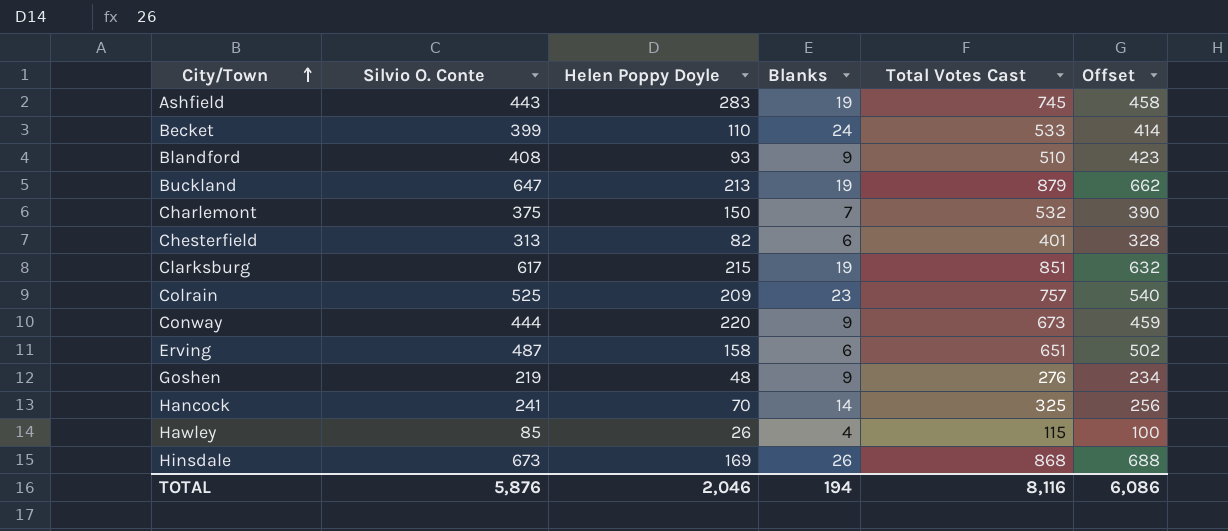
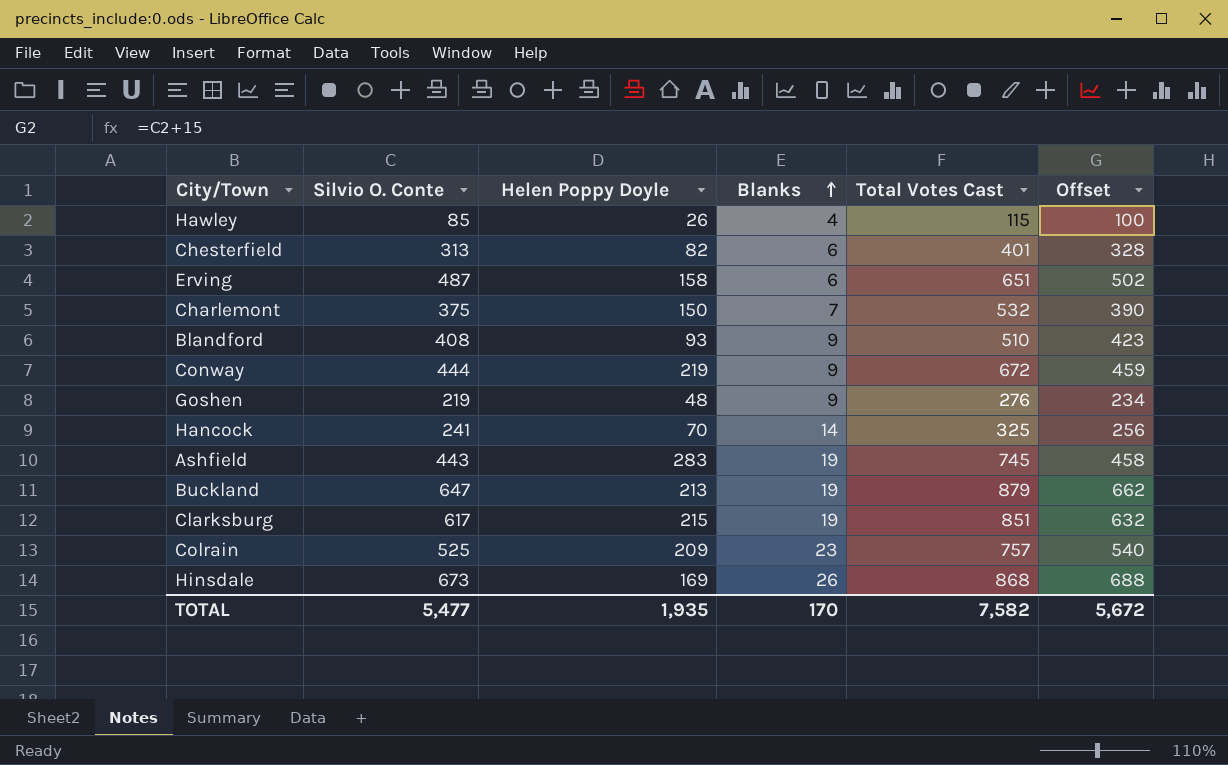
row order: City/Town ascending -> Blanks ascending
row Becket: 399 | 110 | 24 | 533 | 414 -> none
Conway | Helen Poppy Doyle: 220 -> 219
Conway | Total Votes Cast: 673 -> 672
TOTAL | Silvio O. Conte: 5,876 -> 5,477
TOTAL | Helen Poppy Doyle: 2,046 -> 1,935
TOTAL | Blanks: 194 -> 170
TOTAL | Total Votes Cast: 8,116 -> 7,582
TOTAL | Offset: 6,086 -> 5,672

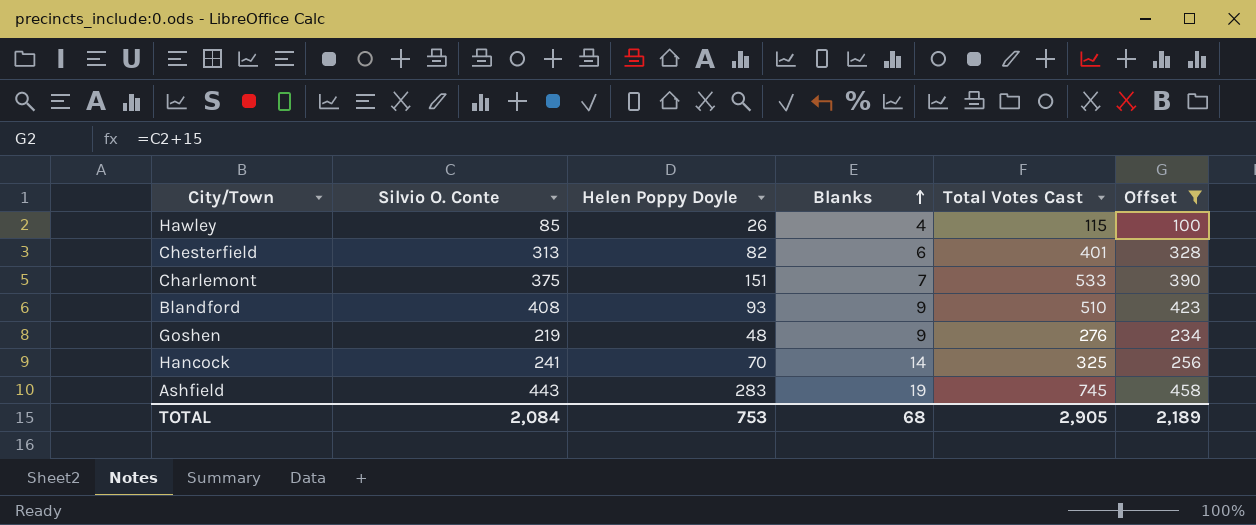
filter: none -> Offset <= 458
Charlemont | Helen Poppy Doyle: 150 -> 151
Charlemont | Total Votes Cast: 532 -> 533
TOTAL | Silvio O. Conte: 5,477 -> 2,084
TOTAL | Helen Poppy Doyle: 1,935 -> 753
TOTAL | Blanks: 170 -> 68
TOTAL | Total Votes Cast: 7,582 -> 2,905
TOTAL | Offset: 5,672 -> 2,189

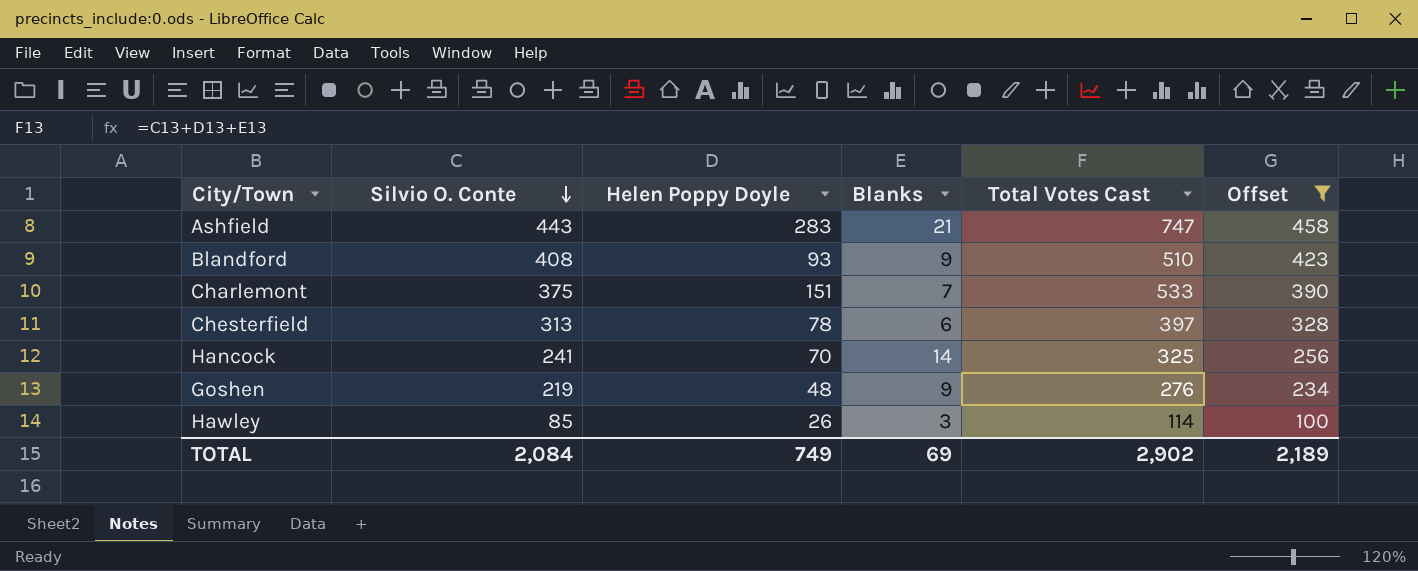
row order: Blanks ascending -> Silvio O. Conte descending
Ashfield | Blanks: 19 -> 21
Ashfield | Total Votes Cast: 745 -> 747
Chesterfield | Helen Poppy Doyle: 82 -> 78
Chesterfield | Total Votes Cast: 401 -> 397
Hawley | Blanks: 4 -> 3
Hawley | Total Votes Cast: 115 -> 114
TOTAL | Helen Poppy Doyle: 753 -> 749
TOTAL | Blanks: 68 -> 69
TOTAL | Total Votes Cast: 2,905 -> 2,902

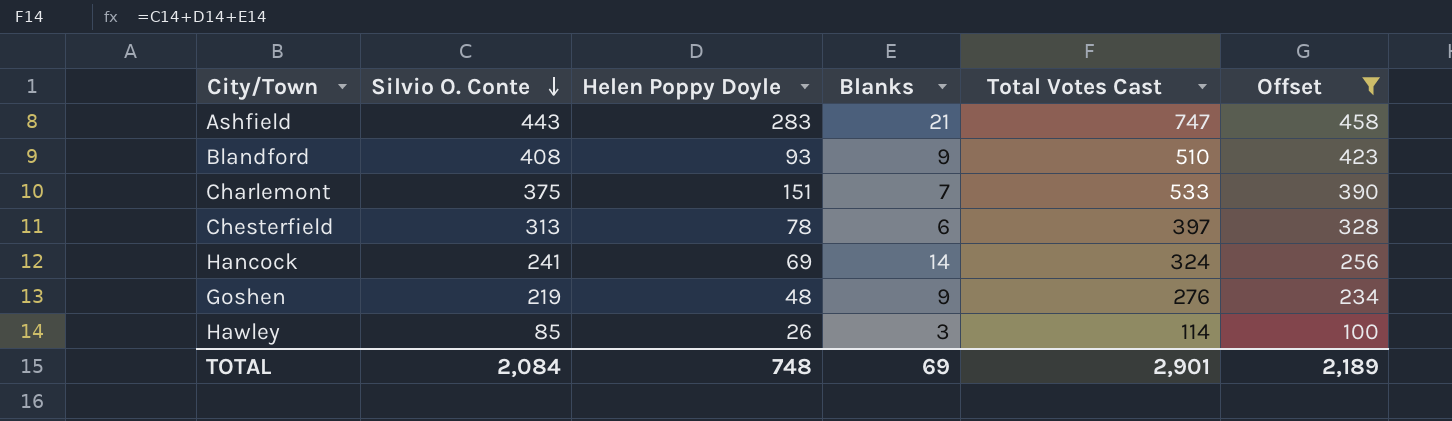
Hancock | Helen Poppy Doyle: 70 -> 69
Hancock | Total Votes Cast: 325 -> 324
TOTAL | Helen Poppy Doyle: 749 -> 748
TOTAL | Total Votes Cast: 2,902 -> 2,901

